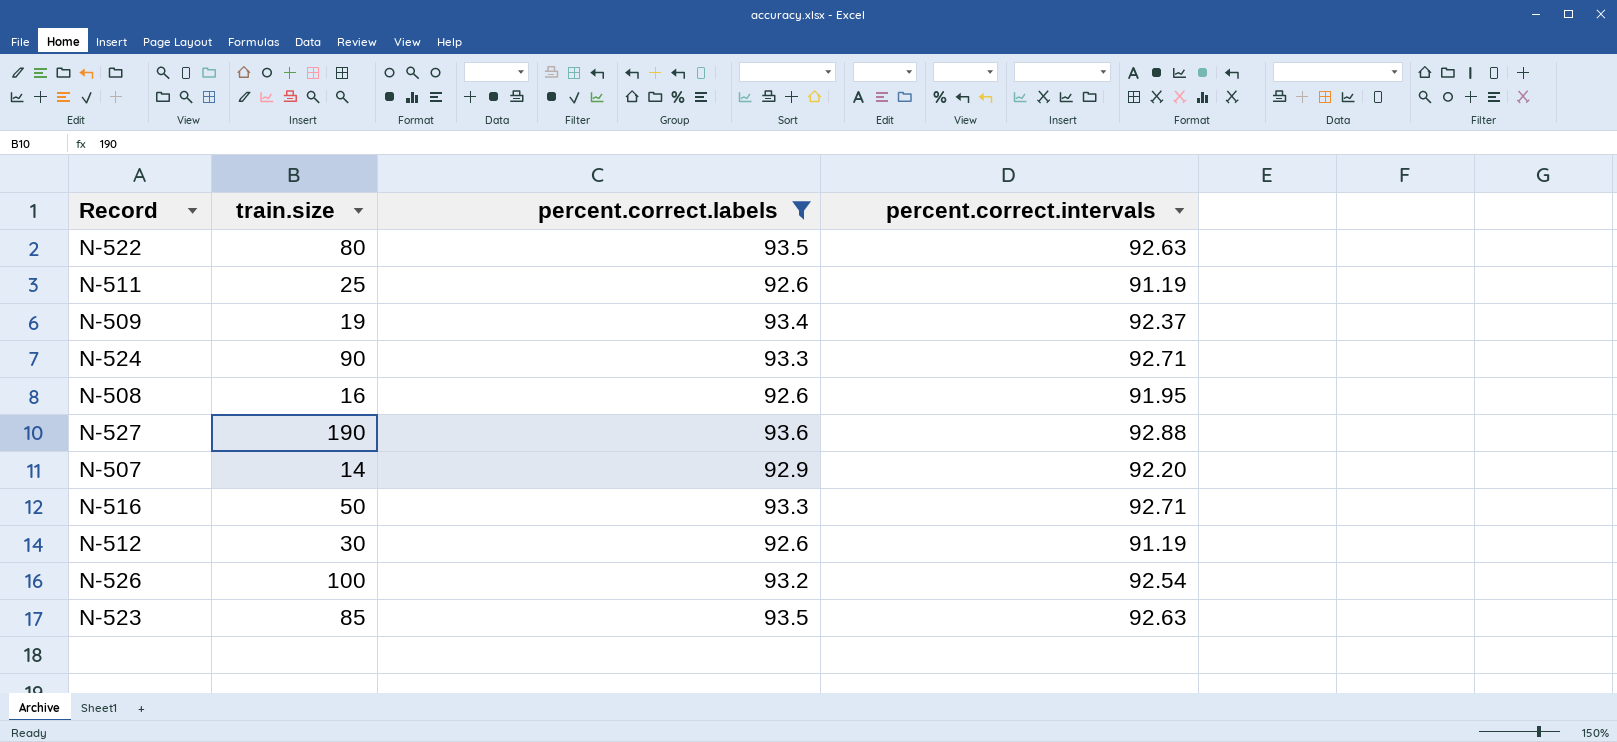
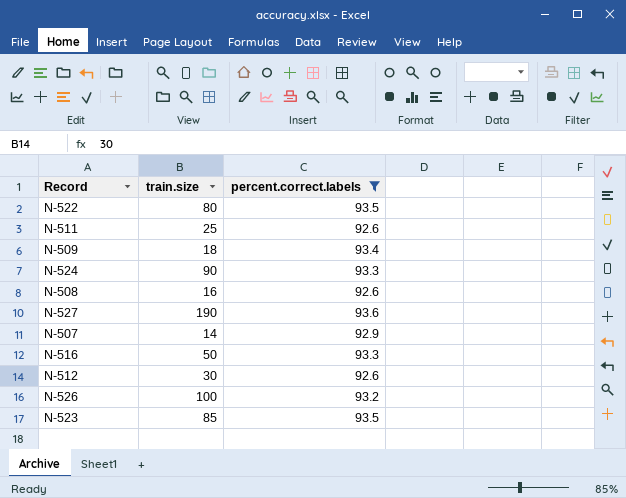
column percent.correct.intervals | position: 4 -> none
N-509 | train.size: 19 -> 18

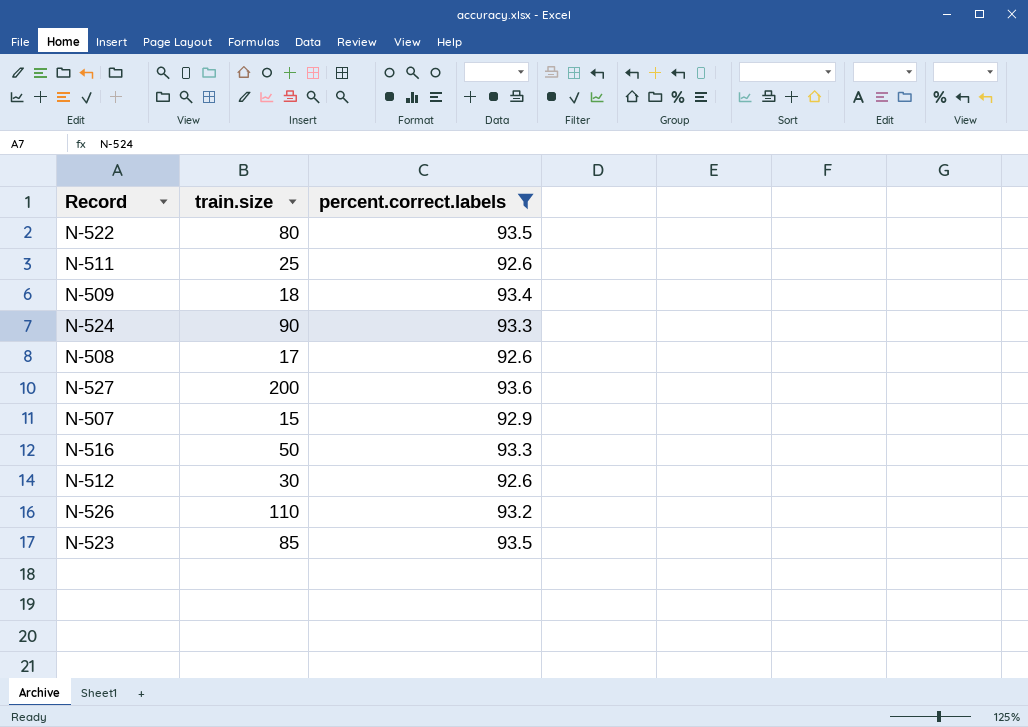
N-508 | train.size: 16 -> 17
N-527 | train.size: 190 -> 200
N-507 | train.size: 14 -> 15
N-526 | train.size: 100 -> 110

